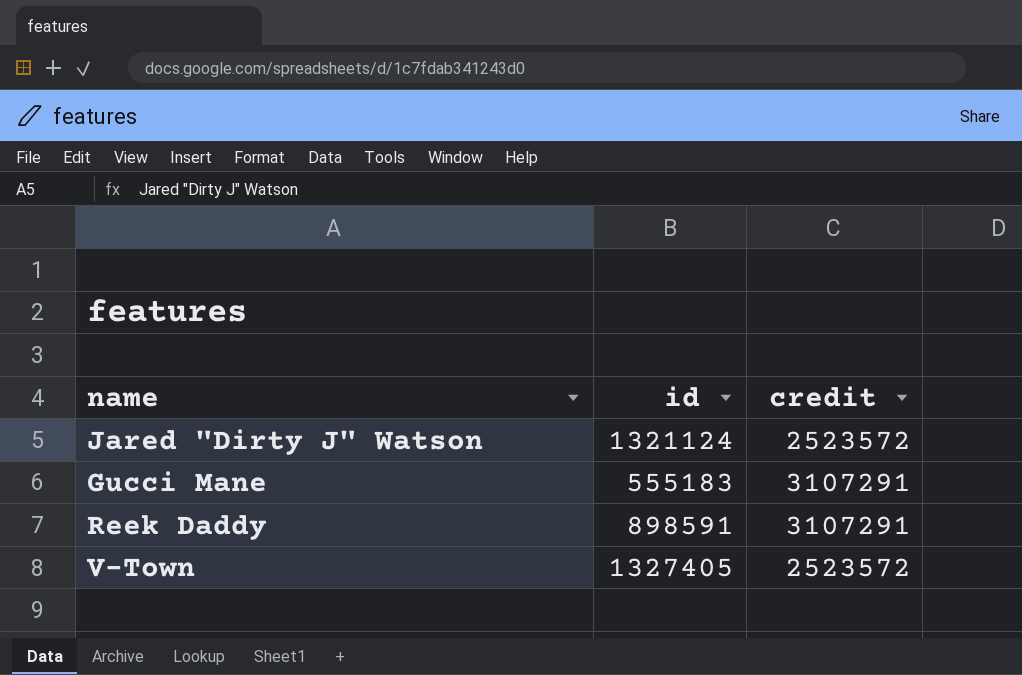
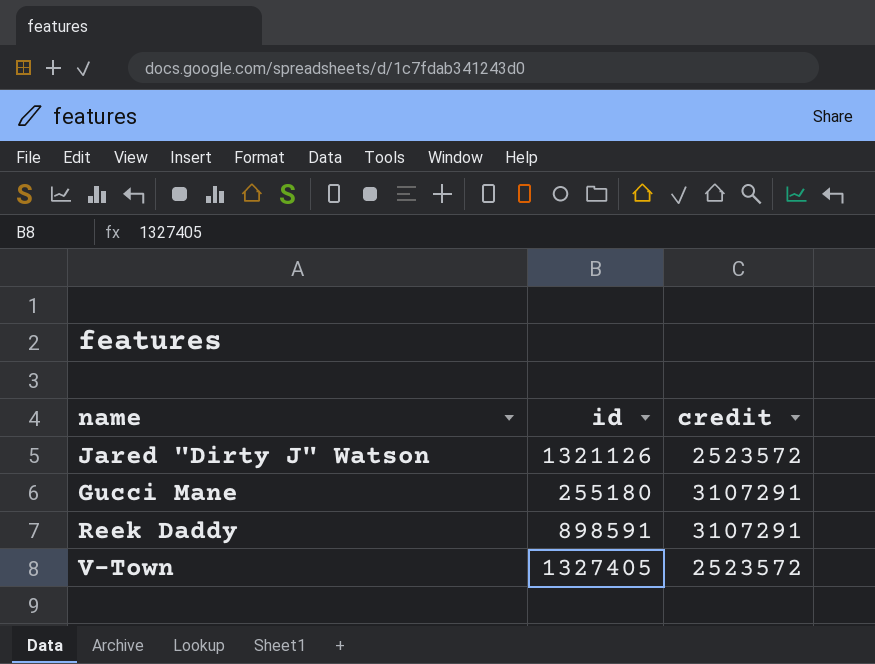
Jared "Dirty J" Watson | id: 1321124 -> 1321126
Gucci Mane | id: 555183 -> 255180

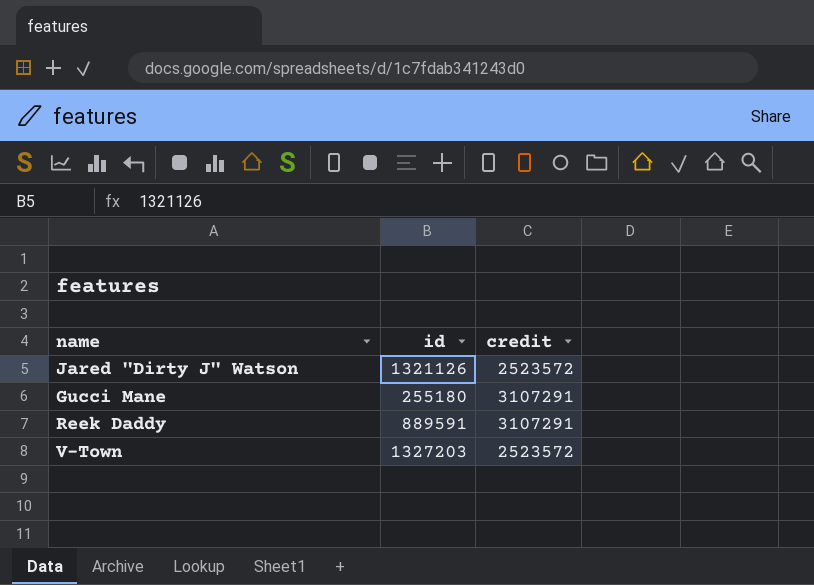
Reek Daddy | id: 898591 -> 889591
V-Town | id: 1327405 -> 1327203

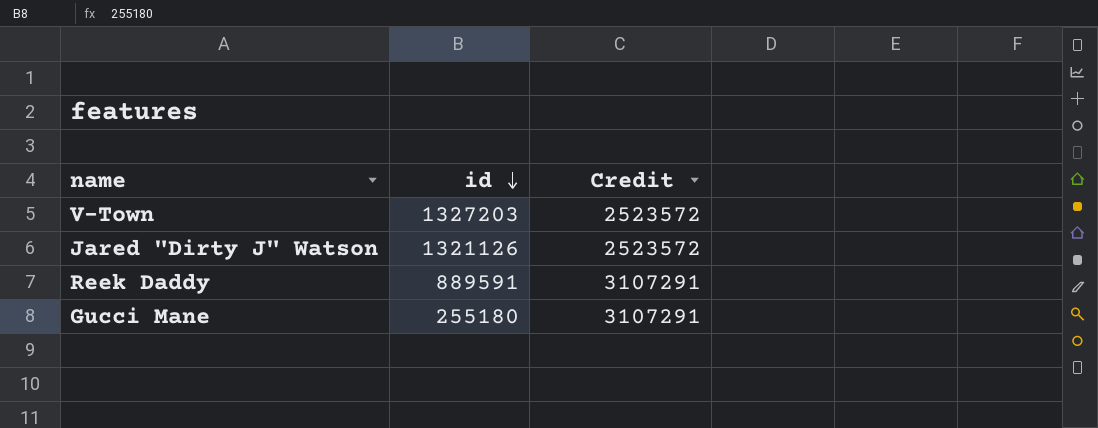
row order: none -> id descending
column name: credit -> Credit

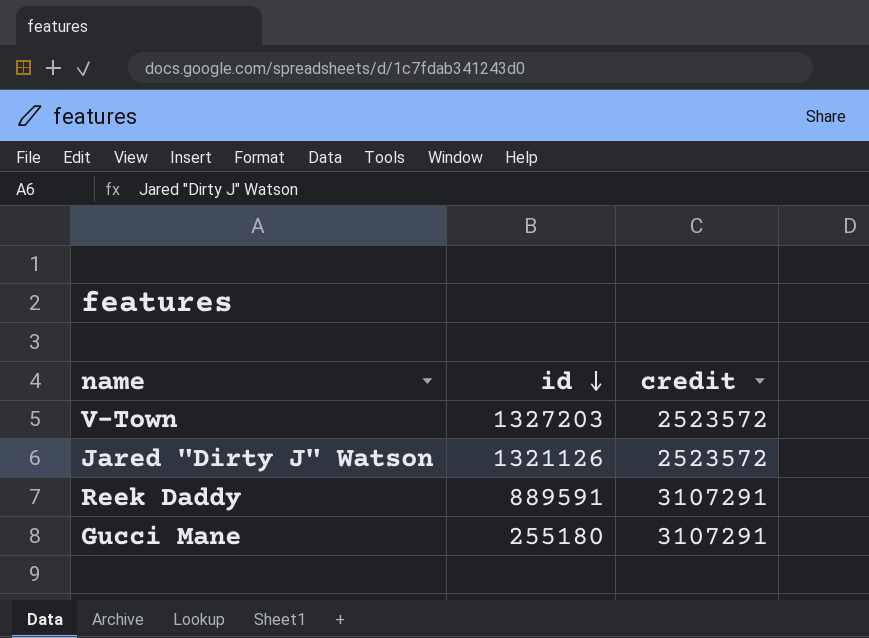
column name: Credit -> credit

